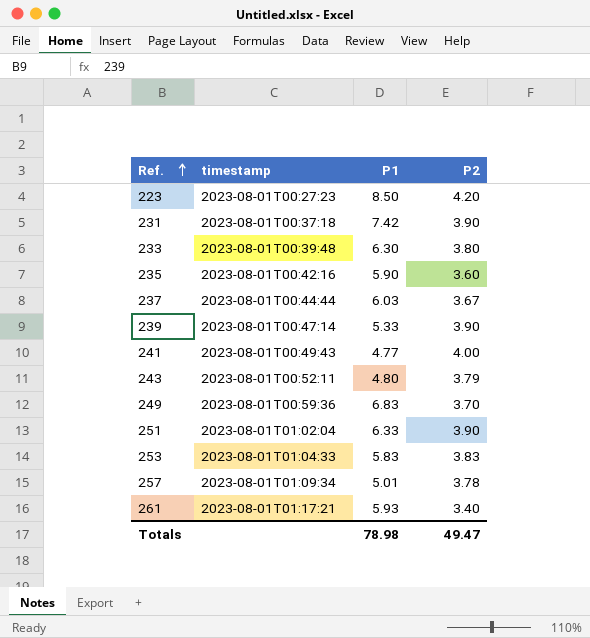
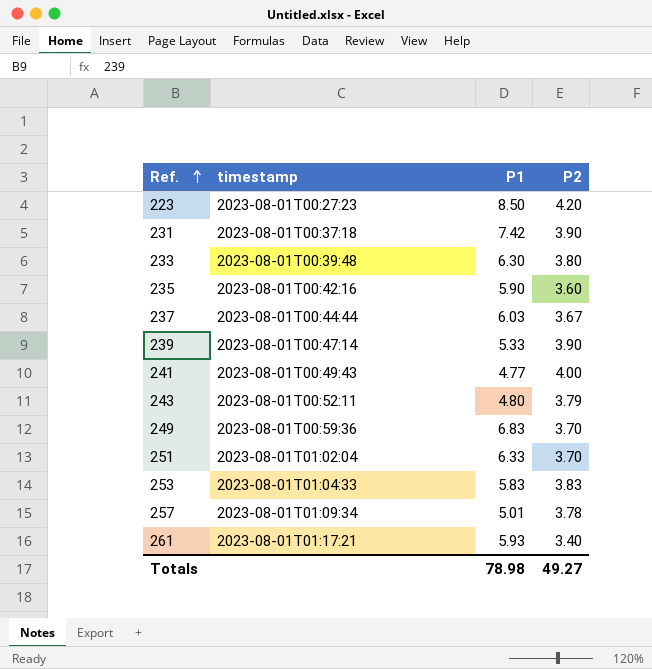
251 | P2: 3.90 -> 3.70
Totals | P2: 49.47 -> 49.27

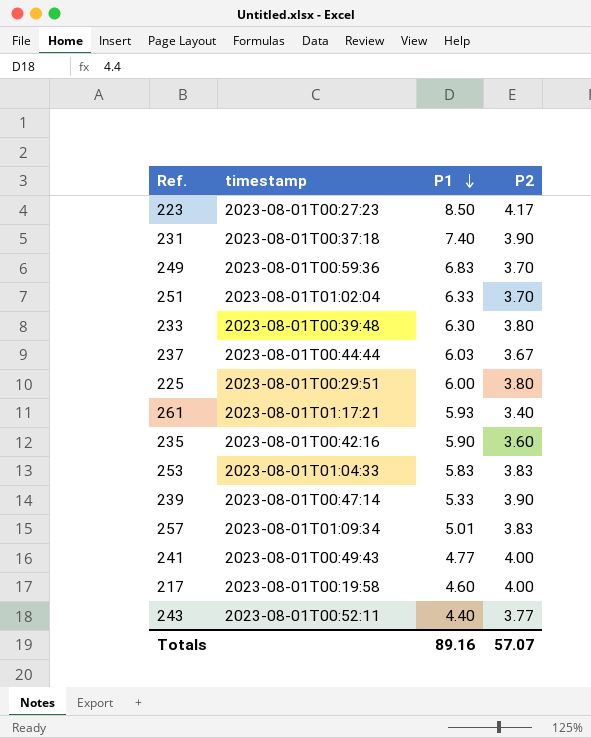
row order: Ref. ascending -> P1 descending
223 | P2: 4.20 -> 4.17
231 | P1: 7.42 -> 7.40
row 225: none -> 2023-08-01T00:29:51 | 6.00 | 3.80
257 | P2: 3.78 -> 3.83
row 217: none -> 2023-08-01T00:19:58 | 4.60 | 4.00
243 | P1: 4.80 -> 4.40
243 | P2: 3.79 -> 3.77
Totals | P1: 78.98 -> 89.16
Totals | P2: 49.27 -> 57.07

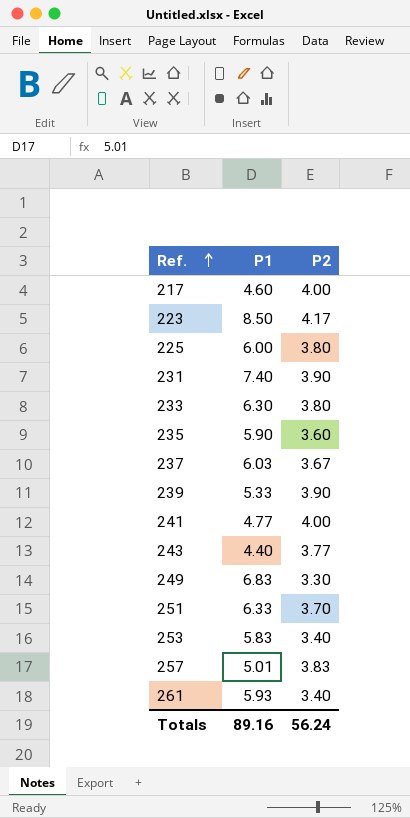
row order: P1 descending -> Ref. ascending
column timestamp | position: 2 -> none
249 | P2: 3.70 -> 3.30
253 | P2: 3.83 -> 3.40
Totals | P2: 57.07 -> 56.24

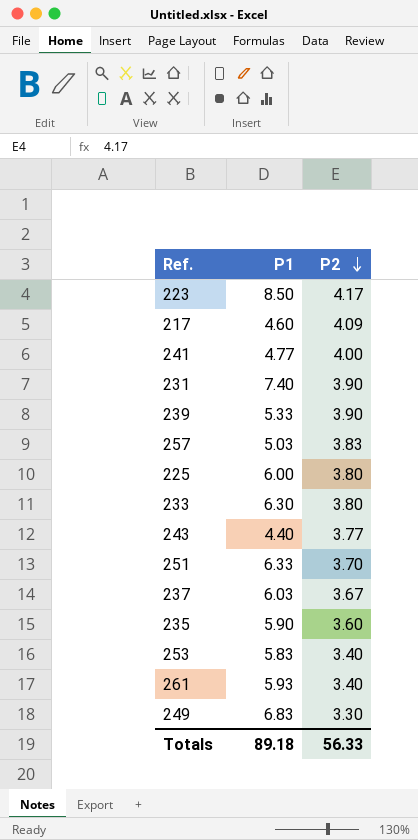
row order: Ref. ascending -> P2 descending
217 | P2: 4.00 -> 4.09
257 | P1: 5.01 -> 5.03
Totals | P1: 89.16 -> 89.18
Totals | P2: 56.24 -> 56.33

